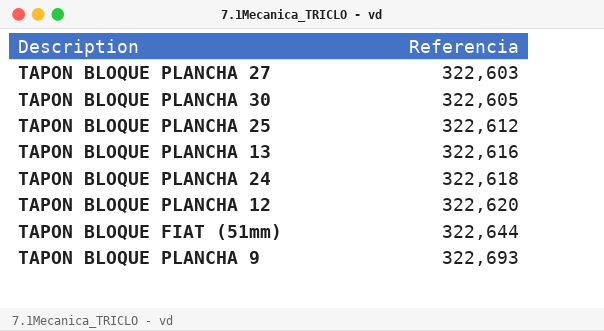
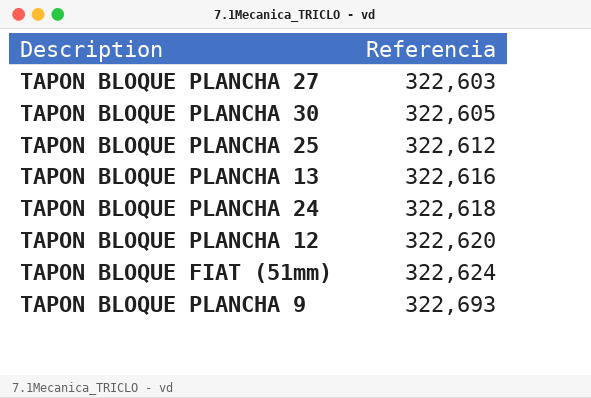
TAPON BLOQUE FIAT (51mm) | Referencia: 322,644 -> 322,624

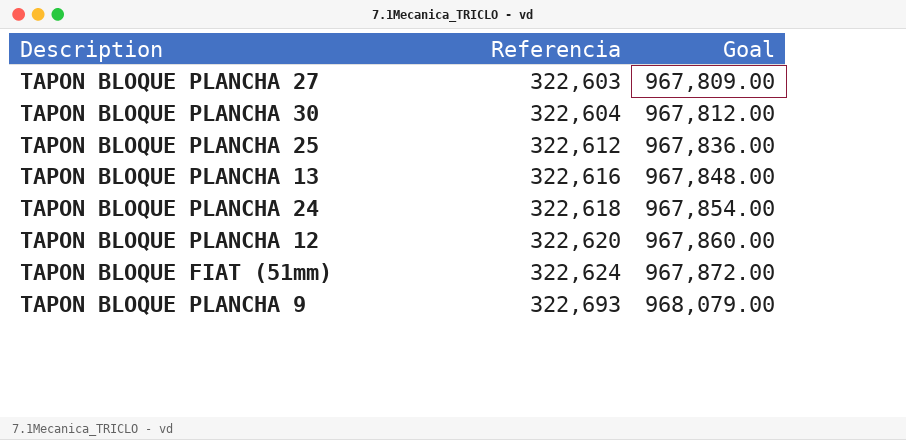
column Goal | formula: none -> [Referencia] * 3
TAPON BLOQUE PLANCHA 30 | Referencia: 322,605 -> 322,604

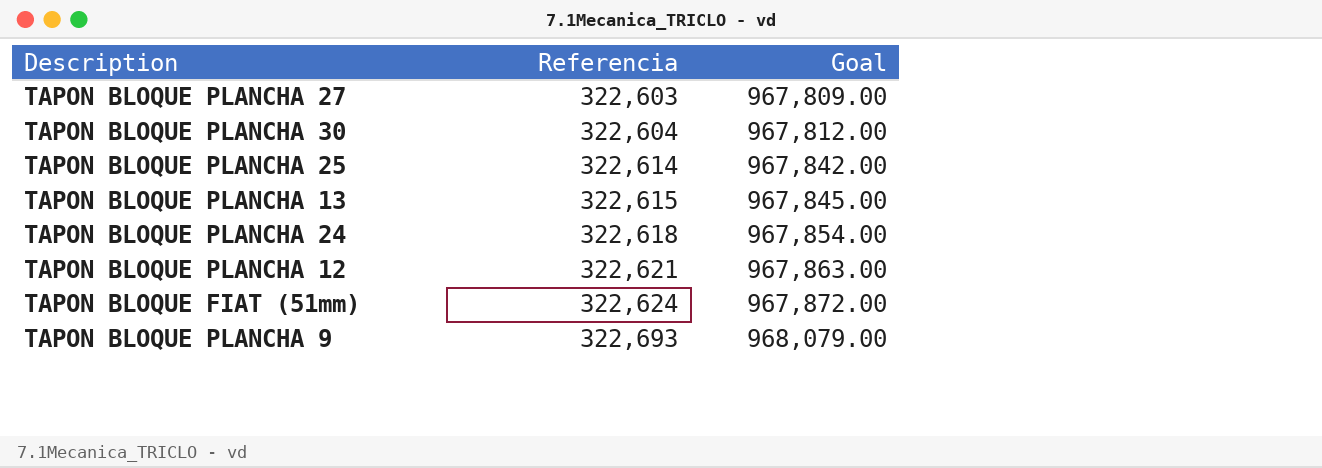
TAPON BLOQUE PLANCHA 25 | Referencia: 322,612 -> 322,614
TAPON BLOQUE PLANCHA 25 | Goal: 967,836.00 -> 967,842.00
TAPON BLOQUE PLANCHA 13 | Referencia: 322,616 -> 322,615
TAPON BLOQUE PLANCHA 13 | Goal: 967,848.00 -> 967,845.00
TAPON BLOQUE PLANCHA 12 | Referencia: 322,620 -> 322,621
TAPON BLOQUE PLANCHA 12 | Goal: 967,860.00 -> 967,863.00

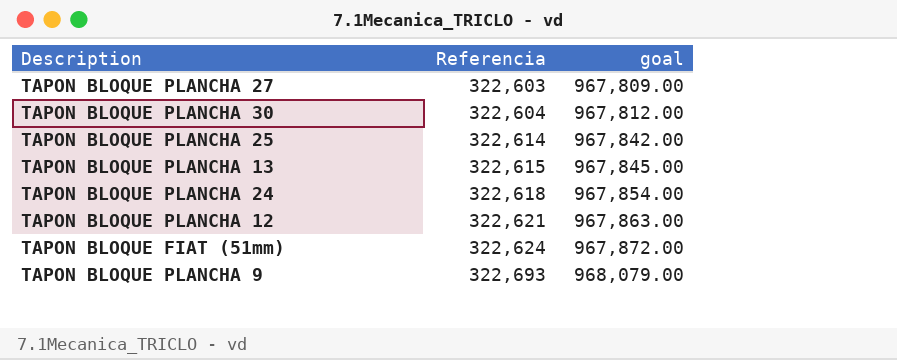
column name: Goal -> goal

